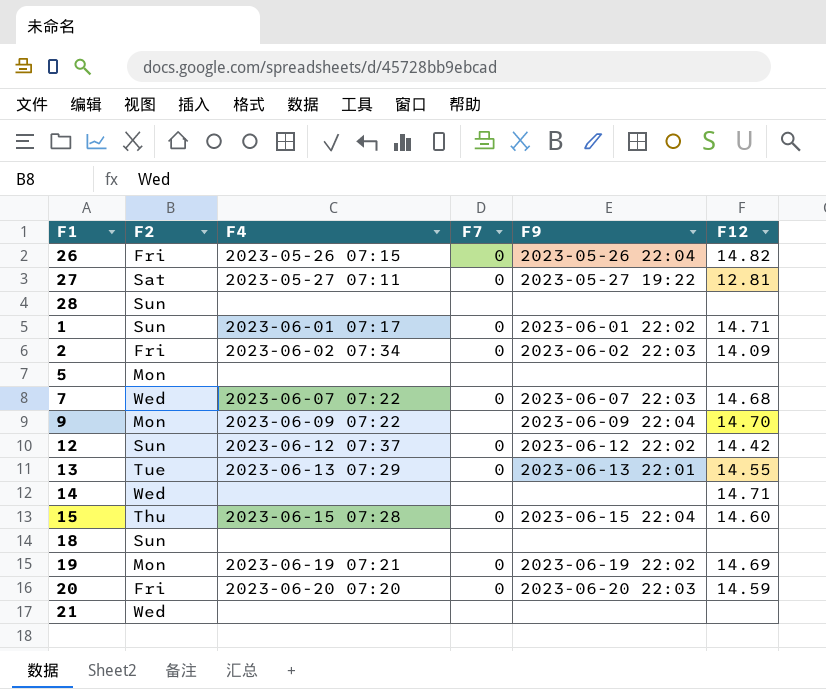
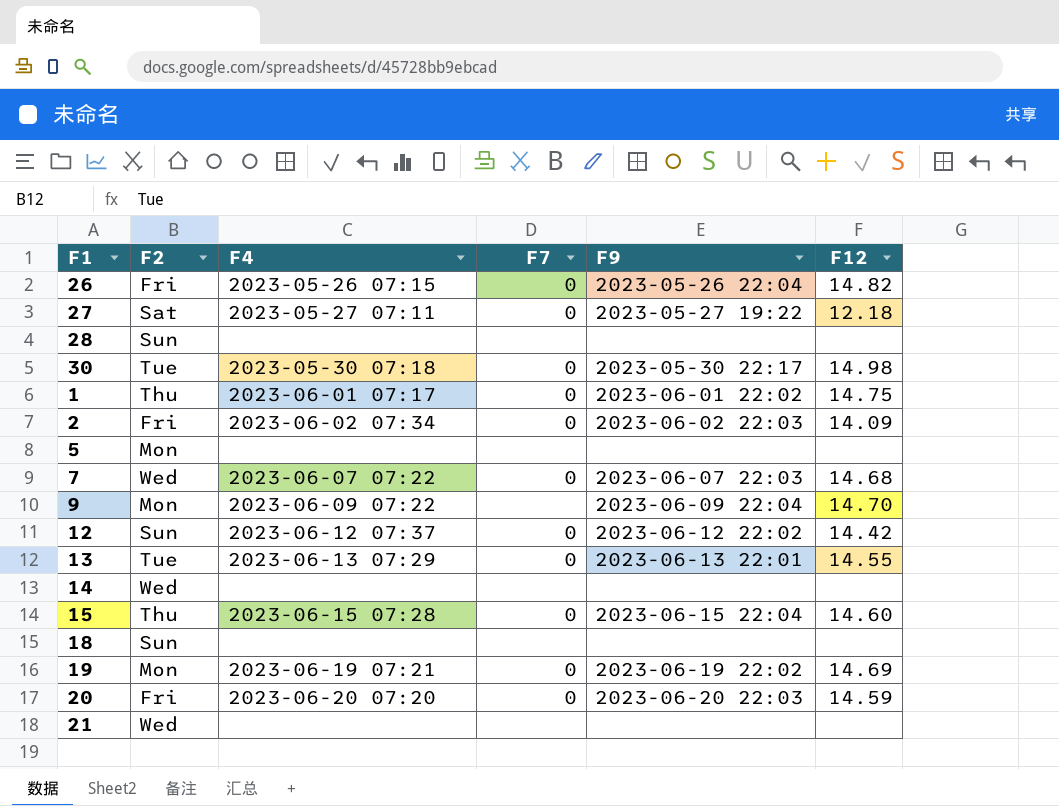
27 | F12: 12.81 -> 12.18
row 30: none -> Tue | 2023-05-30 07:18 | 0 | 2023-05-30 22:17 | 14.98
1 | F2: Sun -> Thu
1 | F12: 14.71 -> 14.75
14 | F12: 14.71 -> none

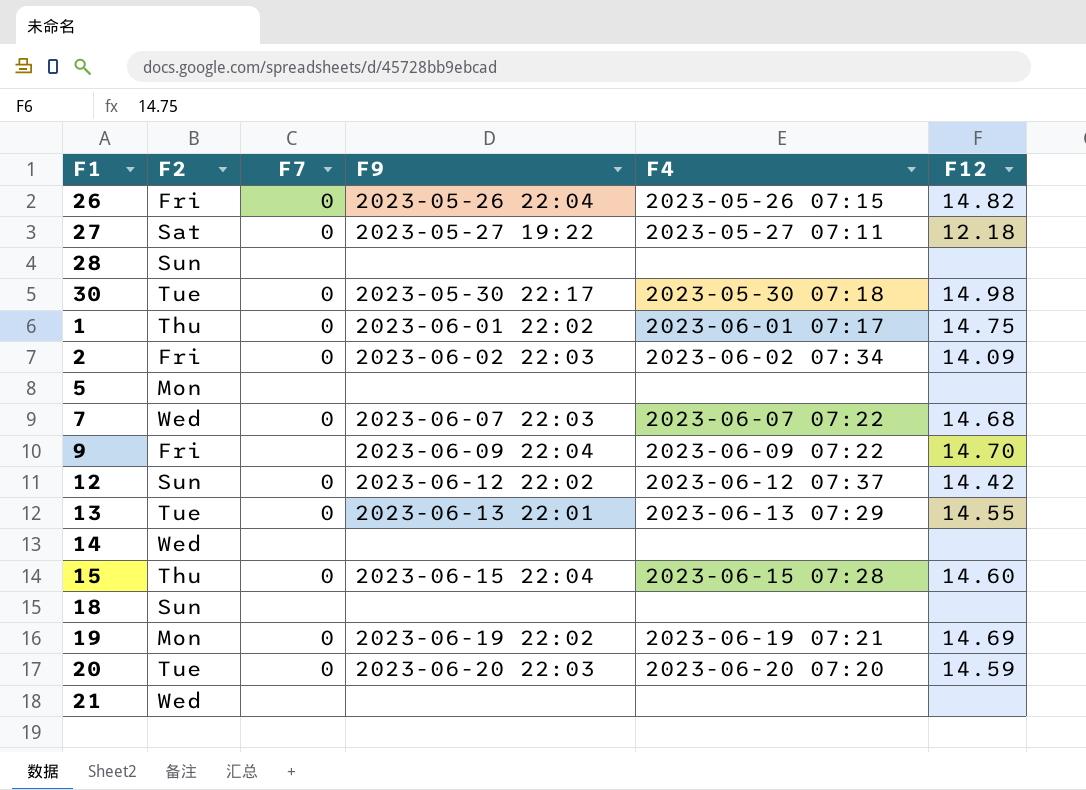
column F4 | position: 3 -> 5
9 | F2: Mon -> Fri
20 | F2: Fri -> Tue

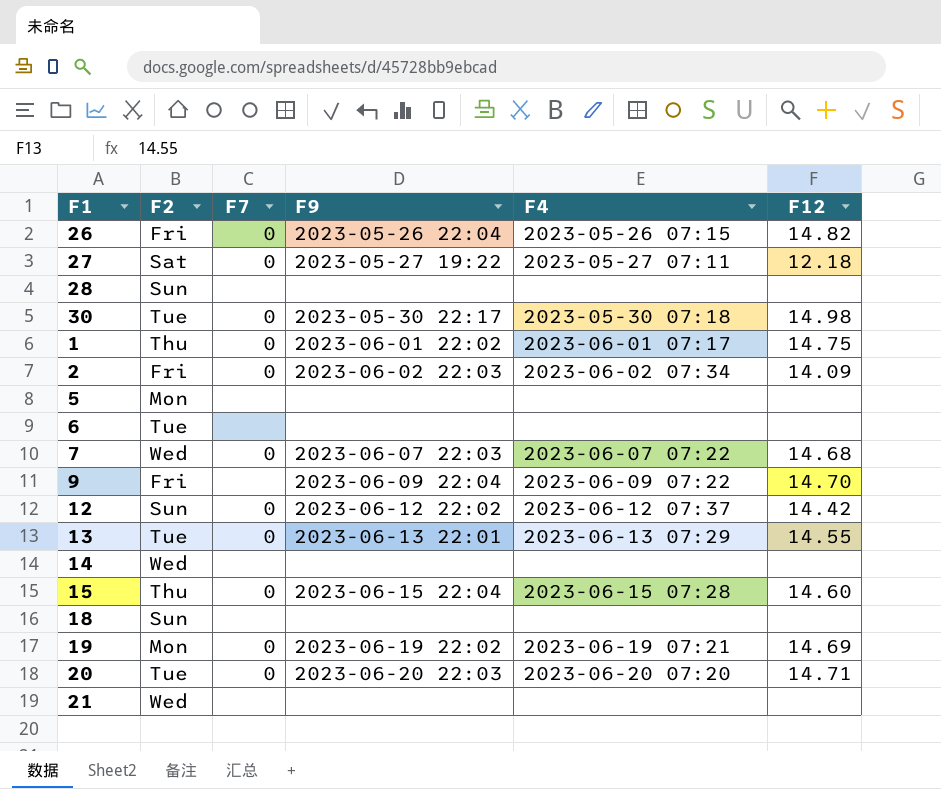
row 6: none -> Tue | none | none | none | none
20 | F12: 14.59 -> 14.71

